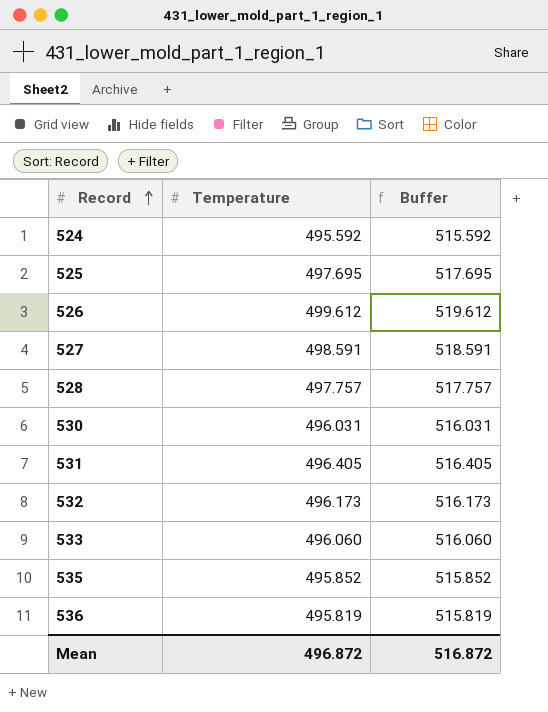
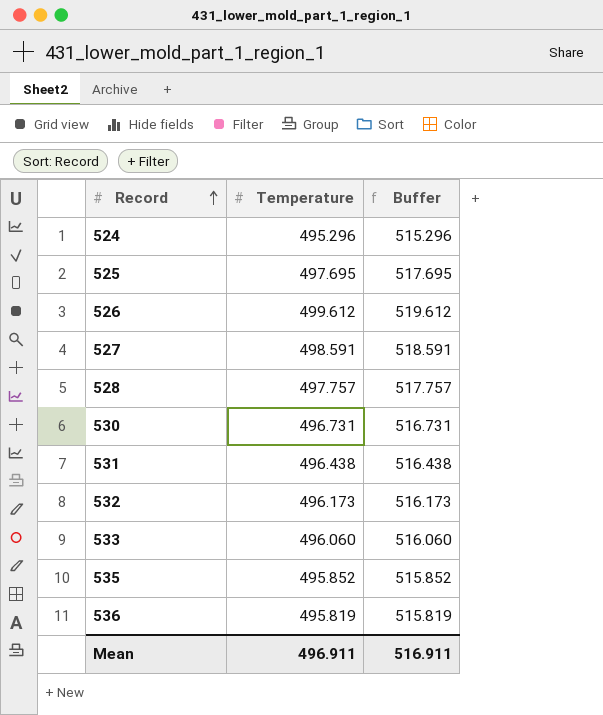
524 | Temperature: 495.592 -> 495.296
524 | Buffer: 515.592 -> 515.296
530 | Temperature: 496.031 -> 496.731
530 | Buffer: 516.031 -> 516.731
531 | Temperature: 496.405 -> 496.438
531 | Buffer: 516.405 -> 516.438
Mean | Temperature: 496.872 -> 496.911
Mean | Buffer: 516.872 -> 516.911

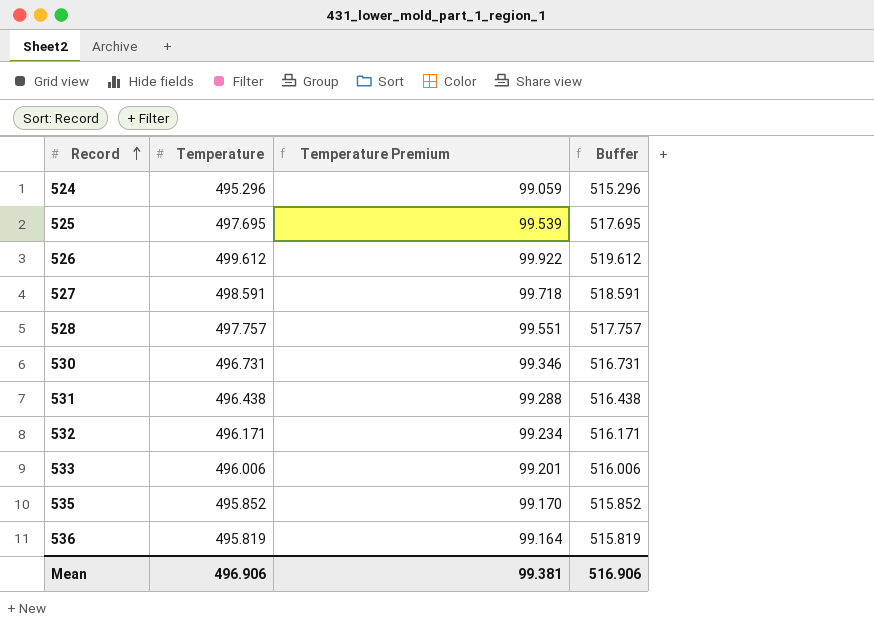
column Temperature Premium | formula: none -> [Temperature] * 0.2
532 | Temperature: 496.173 -> 496.171
532 | Buffer: 516.173 -> 516.171
533 | Temperature: 496.060 -> 496.006
533 | Buffer: 516.060 -> 516.006
Mean | Temperature: 496.911 -> 496.906
Mean | Buffer: 516.911 -> 516.906

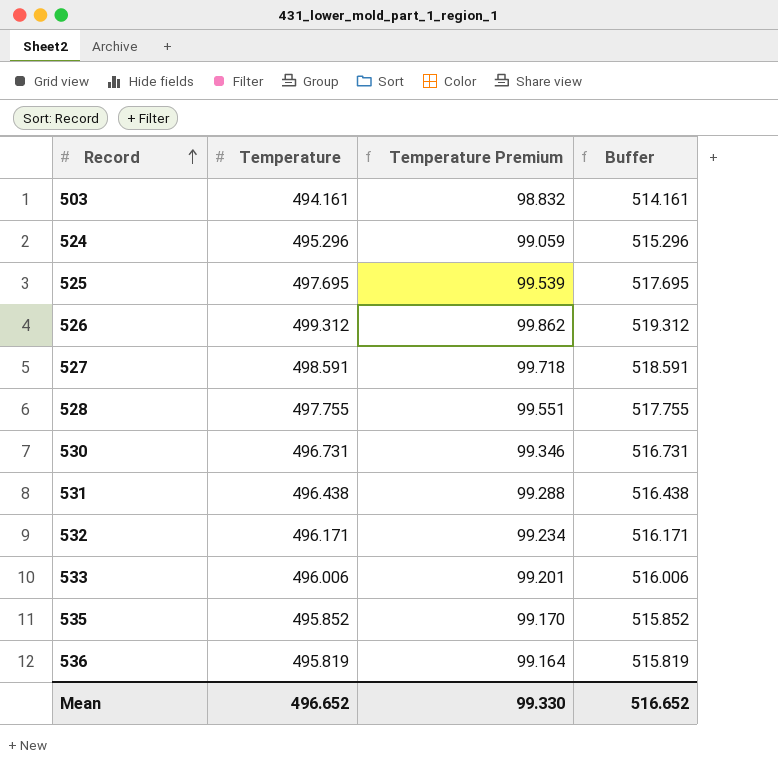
row 503: none -> 494.161 | 98.832 | 514.161
526 | Temperature: 499.612 -> 499.312
526 | Temperature Premium: 99.922 -> 99.862
526 | Buffer: 519.612 -> 519.312
528 | Temperature: 497.757 -> 497.755
528 | Buffer: 517.757 -> 517.755
Mean | Temperature: 496.906 -> 496.652
Mean | Temperature Premium: 99.381 -> 99.330
Mean | Buffer: 516.906 -> 516.652

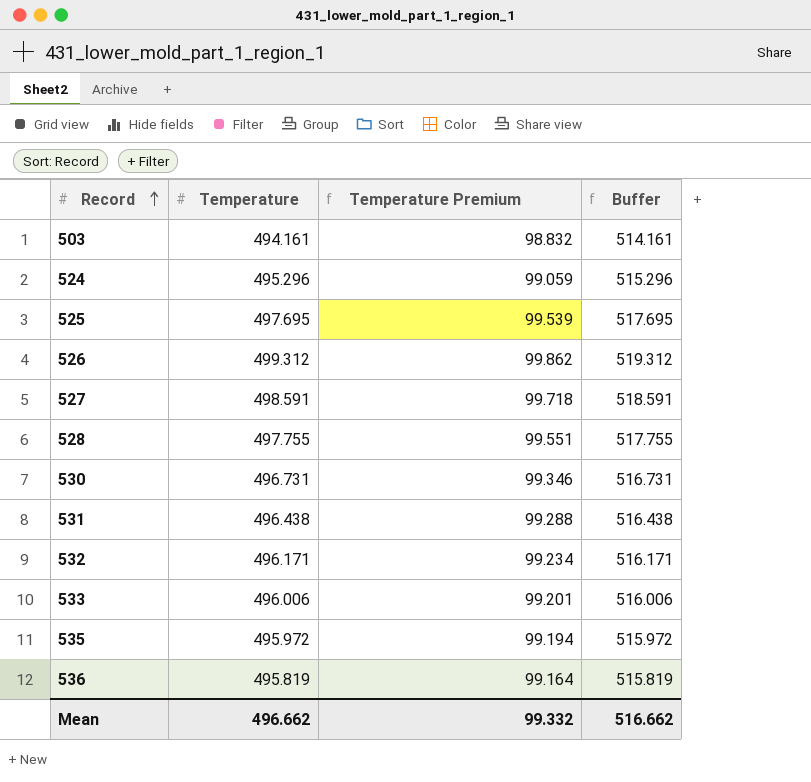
535 | Temperature: 495.852 -> 495.972
535 | Temperature Premium: 99.170 -> 99.194
535 | Buffer: 515.852 -> 515.972
Mean | Temperature: 496.652 -> 496.662
Mean | Temperature Premium: 99.330 -> 99.332
Mean | Buffer: 516.652 -> 516.662

